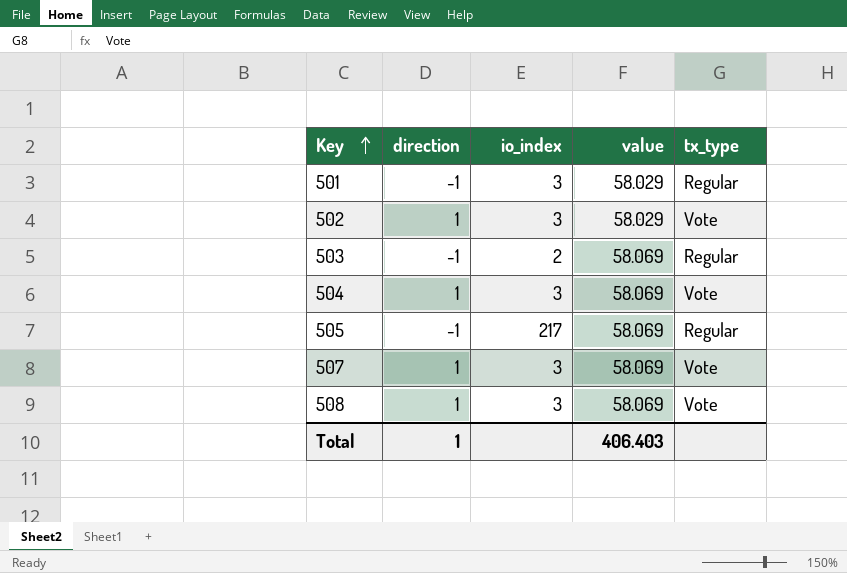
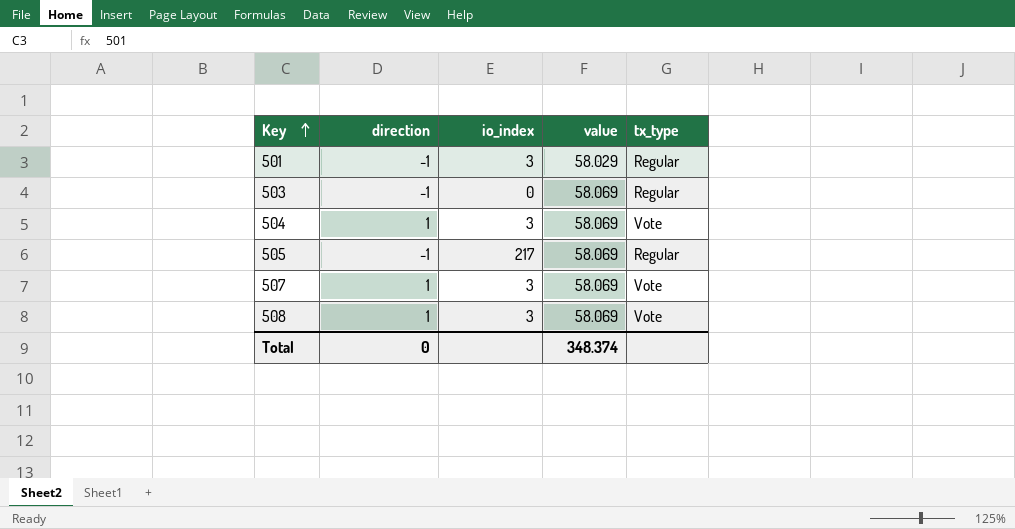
row 502: 1 | 3 | 58.029 | Vote -> none
503 | io_index: 2 -> 0
Total | direction: 1 -> 0
Total | value: 406.403 -> 348.374

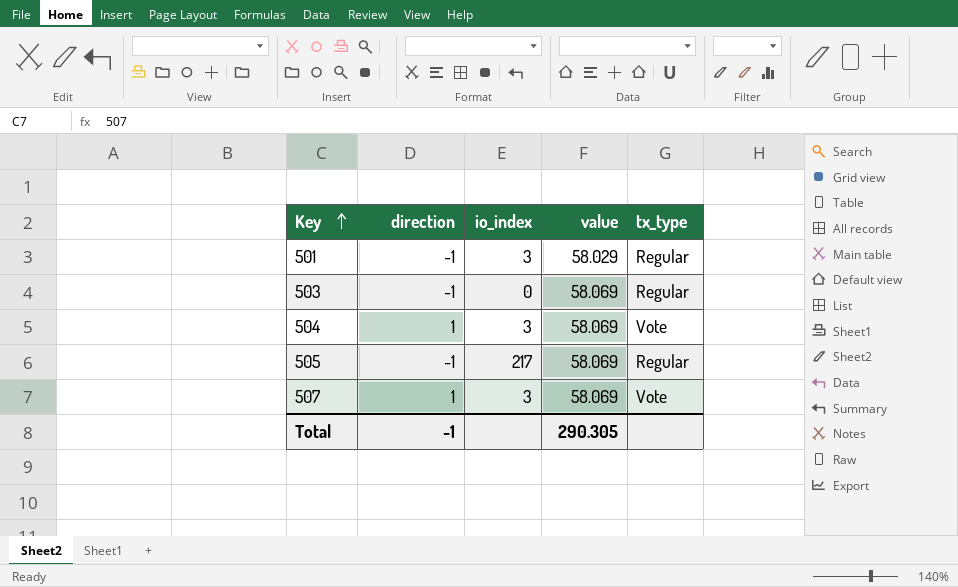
row 508: 1 | 3 | 58.069 | Vote -> none
Total | direction: 0 -> -1
Total | value: 348.374 -> 290.305

